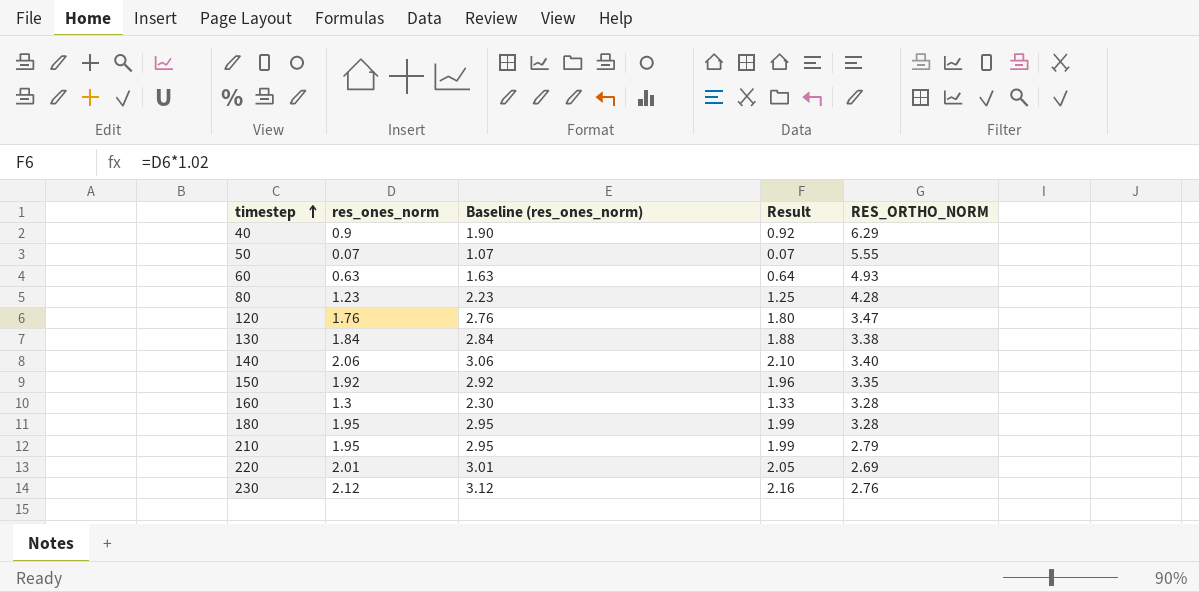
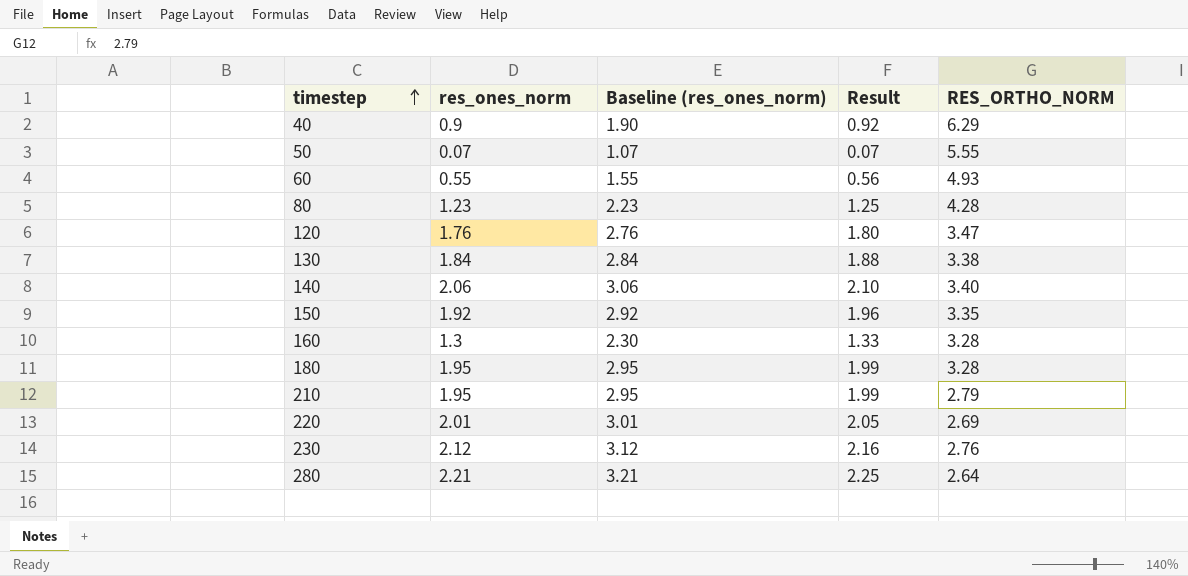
60 | res_ones_norm: 0.63 -> 0.55
60 | Baseline (res_ones_norm): 1.63 -> 1.55
60 | Result: 0.64 -> 0.56
row 280: none -> 2.21 | 3.21 | 2.25 | 2.64

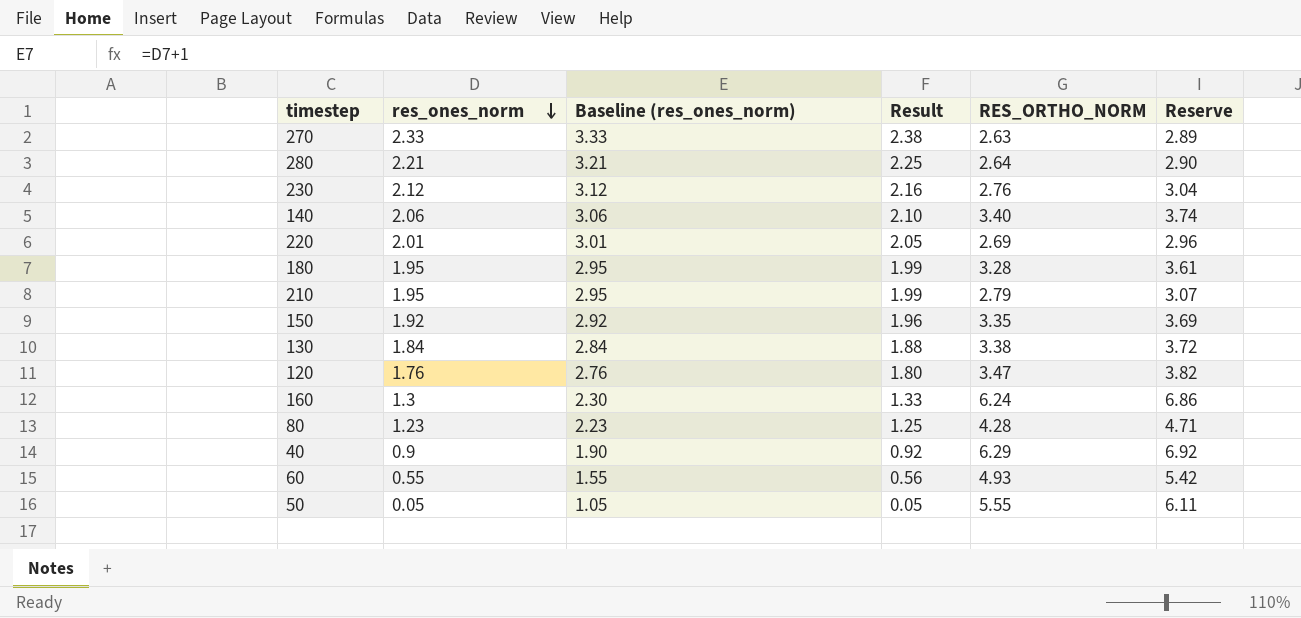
row order: timestep ascending -> res_ones_norm descending
column Reserve | formula: none -> [RES_ORTHO_NORM] * 1.1
row 270: none -> 2.33 | 3.33 | 2.38 | 2.63 | 2.89
160 | RES_ORTHO_NORM: 3.28 -> 6.24
50 | res_ones_norm: 0.07 -> 0.05
50 | Baseline (res_ones_norm): 1.07 -> 1.05
50 | Result: 0.07 -> 0.05

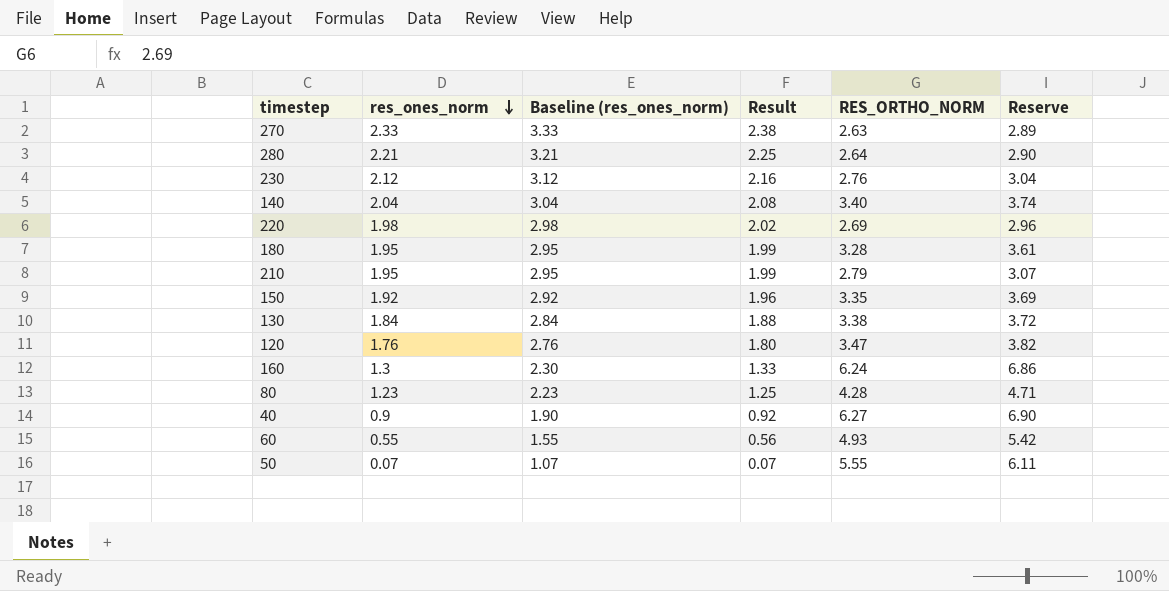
140 | res_ones_norm: 2.06 -> 2.04
140 | Baseline (res_ones_norm): 3.06 -> 3.04
140 | Result: 2.10 -> 2.08
220 | res_ones_norm: 2.01 -> 1.98
220 | Baseline (res_ones_norm): 3.01 -> 2.98
220 | Result: 2.05 -> 2.02
40 | RES_ORTHO_NORM: 6.29 -> 6.27
40 | Reserve: 6.92 -> 6.90
50 | res_ones_norm: 0.05 -> 0.07
50 | Baseline (res_ones_norm): 1.05 -> 1.07
50 | Result: 0.05 -> 0.07

